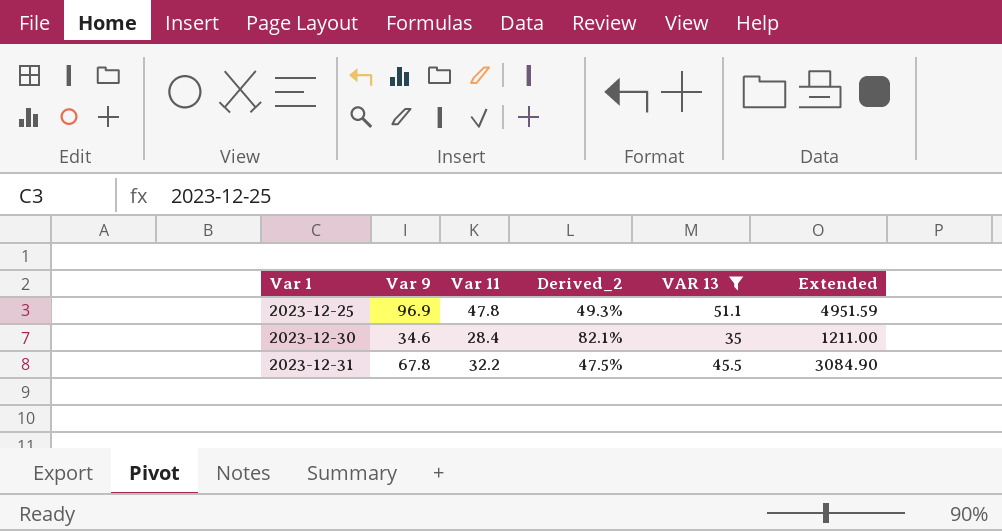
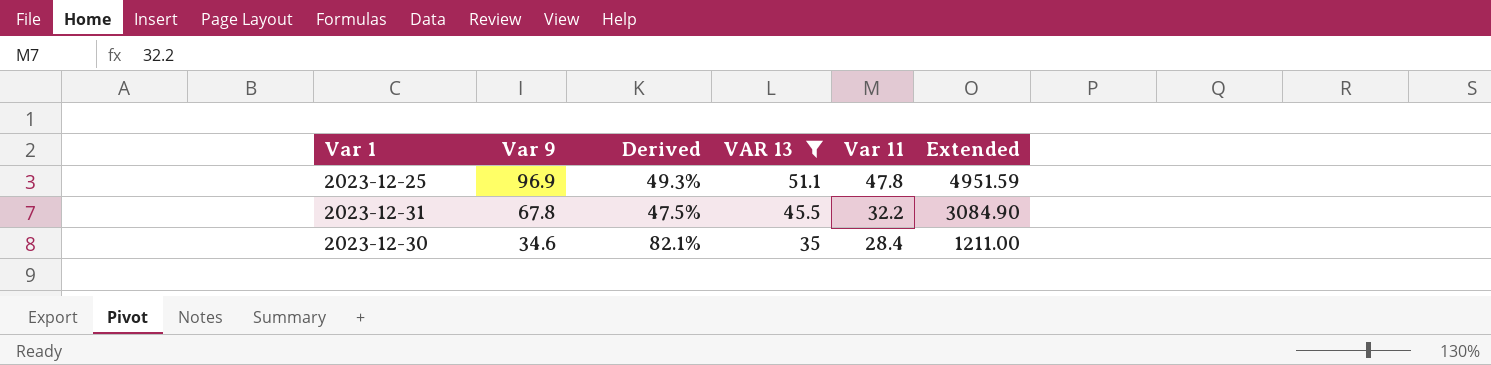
row order: Var 1 ascending -> Var 9 descending
column name: Derived_2 -> Derived
column Var 11 | position: 3 -> 5

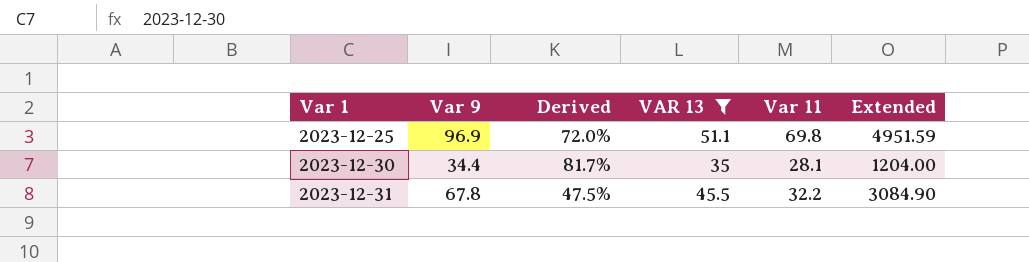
row order: Var 9 descending -> Var 1 ascending
2023-12-25 | Derived: 49.3% -> 72.0%
2023-12-25 | Var 11: 47.8 -> 69.8
2023-12-30 | Var 9: 34.6 -> 34.4
2023-12-30 | Derived: 82.1% -> 81.7%
2023-12-30 | Var 11: 28.4 -> 28.1
2023-12-30 | Extended: 1211.00 -> 1204.00

